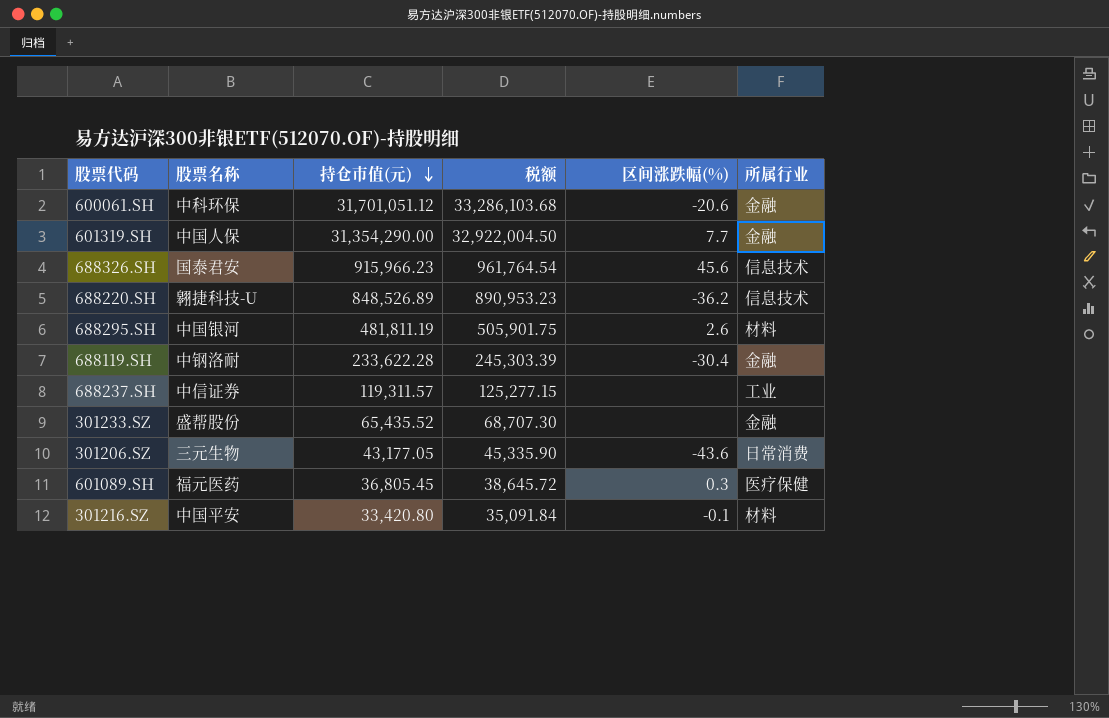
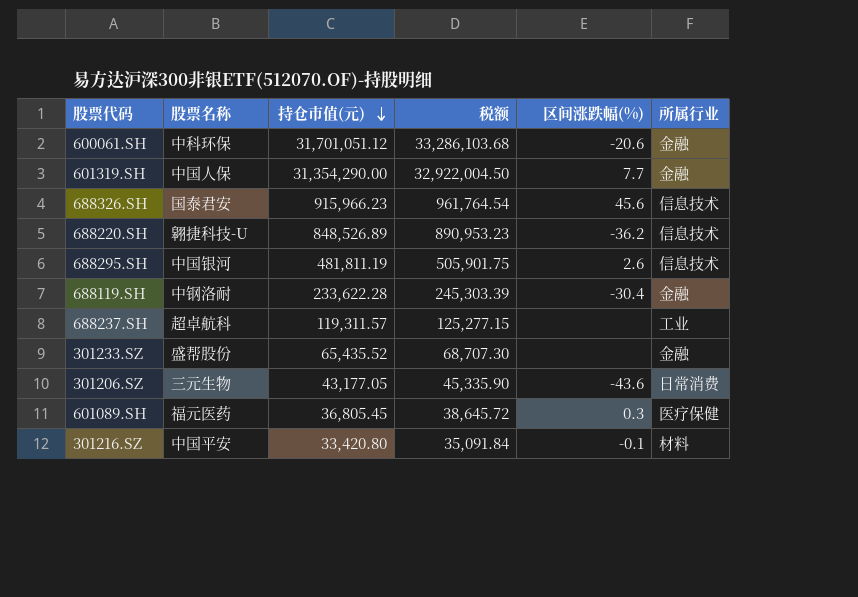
688295.SH | 所属行业: 材料 -> 信息技术
688237.SH | 股票名称: 中信证券 -> 超卓航科

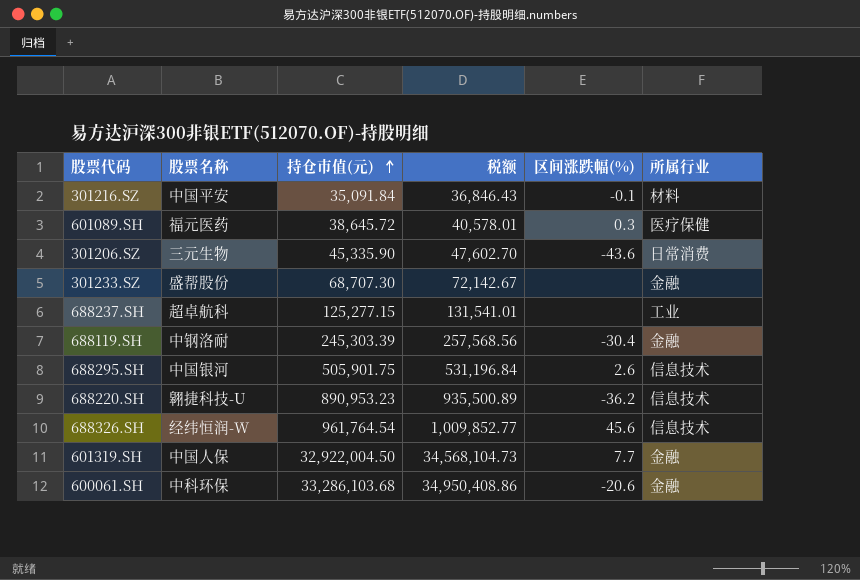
row order: 持仓市值(元) descending -> 持仓市值(元) ascending
301216.SZ | 持仓市值(元): 33,420.80 -> 35,091.84
301216.SZ | 税额: 35,091.84 -> 36,846.43
601089.SH | 持仓市值(元): 36,805.45 -> 38,645.72
601089.SH | 税额: 38,645.72 -> 40,578.01
301206.SZ | 持仓市值(元): 43,177.05 -> 45,335.90
301206.SZ | 税额: 45,335.90 -> 47,602.70
301233.SZ | 持仓市值(元): 65,435.52 -> 68,707.30
301233.SZ | 税额: 68,707.30 -> 72,142.67
688237.SH | 持仓市值(元): 119,311.57 -> 125,277.15
688237.SH | 税额: 125,277.15 -> 131,541.01
688119.SH | 持仓市值(元): 233,622.28 -> 245,303.39
688119.SH | 税额: 245,303.39 -> 257,568.56
688295.SH | 持仓市值(元): 481,811.19 -> 505,901.75
688295.SH | 税额: 505,901.75 -> 531,196.84
688220.SH | 持仓市值(元): 848,526.89 -> 890,953.23
688220.SH | 税额: 890,953.23 -> 935,500.89
688326.SH | 股票名称: 国泰君安 -> 经纬恒润-W
688326.SH | 持仓市值(元): 915,966.23 -> 961,764.54
688326.SH | 税额: 961,764.54 -> 1,009,852.77
601319.SH | 持仓市值(元): 31,354,290.00 -> 32,922,004.50
601319.SH | 税额: 32,922,004.50 -> 34,568,104.73
600061.SH | 持仓市值(元): 31,701,051.12 -> 33,286,103.68
600061.SH | 税额: 33,286,103.68 -> 34,950,408.86

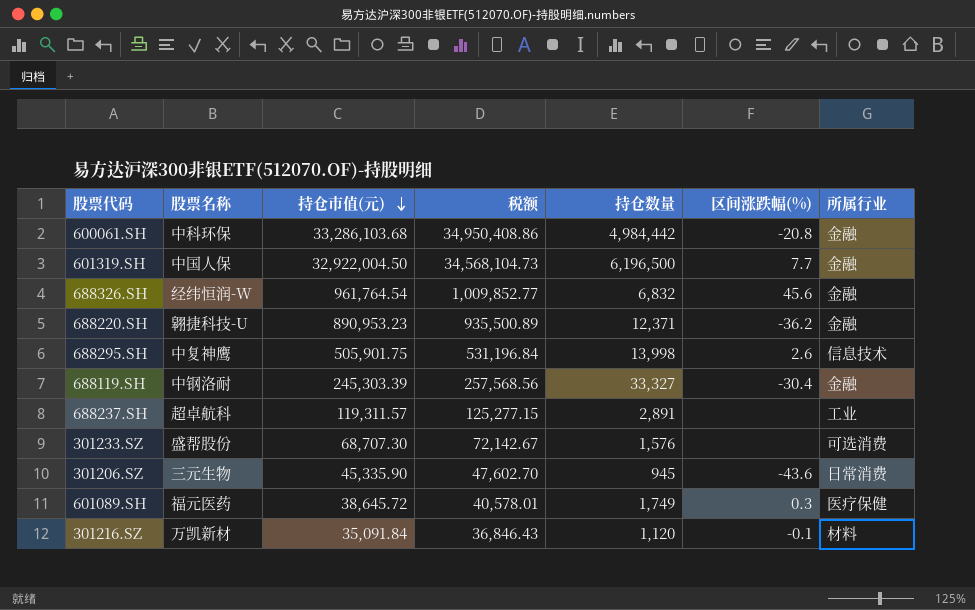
row order: 持仓市值(元) ascending -> 持仓市值(元) descending
column 持仓数量 | position: none -> 5
600061.SH | 区间涨跌幅(%): -20.6 -> -20.8
688326.SH | 所属行业: 信息技术 -> 金融
688220.SH | 所属行业: 信息技术 -> 金融
688295.SH | 股票名称: 中国银河 -> 中复神鹰
688237.SH | 持仓市值(元): 125,277.15 -> 119,311.57
688237.SH | 税额: 131,541.01 -> 125,277.15
301233.SZ | 所属行业: 金融 -> 可选消费
301216.SZ | 股票名称: 中国平安 -> 万凯新材

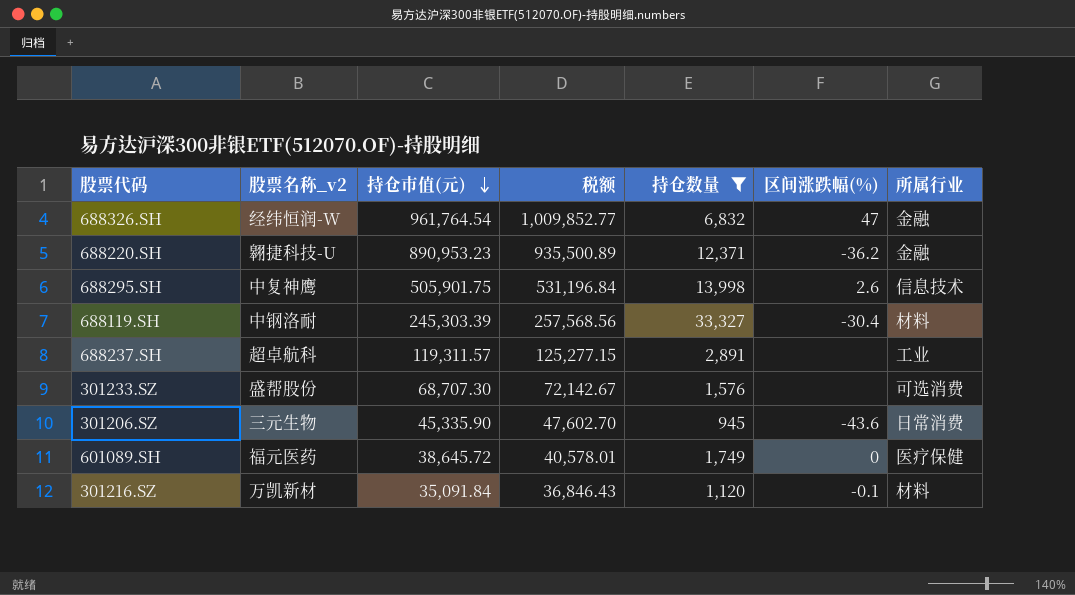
filter: none -> 持仓数量 <= 33,327
column name: 股票名称 -> 股票名称_v2
688326.SH | 区间涨跌幅(%): 45.6 -> 47
688119.SH | 所属行业: 金融 -> 材料
601089.SH | 区间涨跌幅(%): 0.3 -> 0

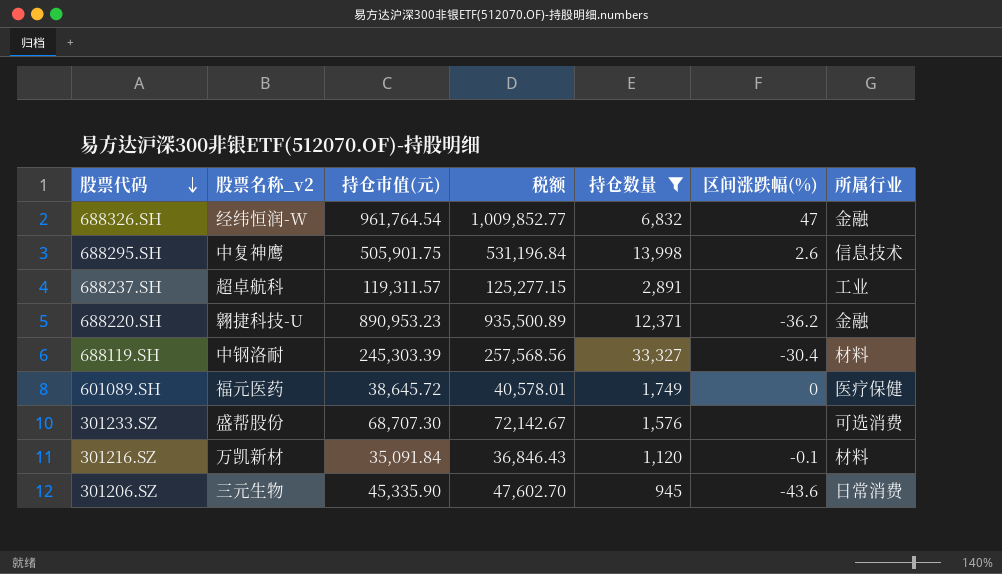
row order: 持仓市值(元) descending -> 股票代码 descending

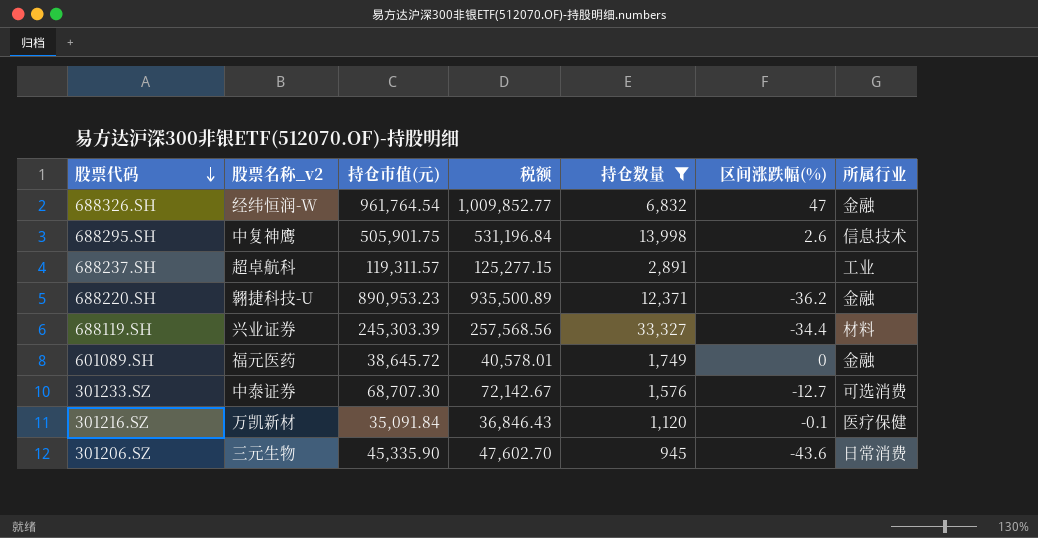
688119.SH | 股票名称_v2: 中钢洛耐 -> 兴业证券
688119.SH | 区间涨跌幅(%): -30.4 -> -34.4
601089.SH | 所属行业: 医疗保健 -> 金融
301233.SZ | 股票名称_v2: 盛帮股份 -> 中泰证券
301233.SZ | 区间涨跌幅(%): none -> -12.7
301216.SZ | 所属行业: 材料 -> 医疗保健

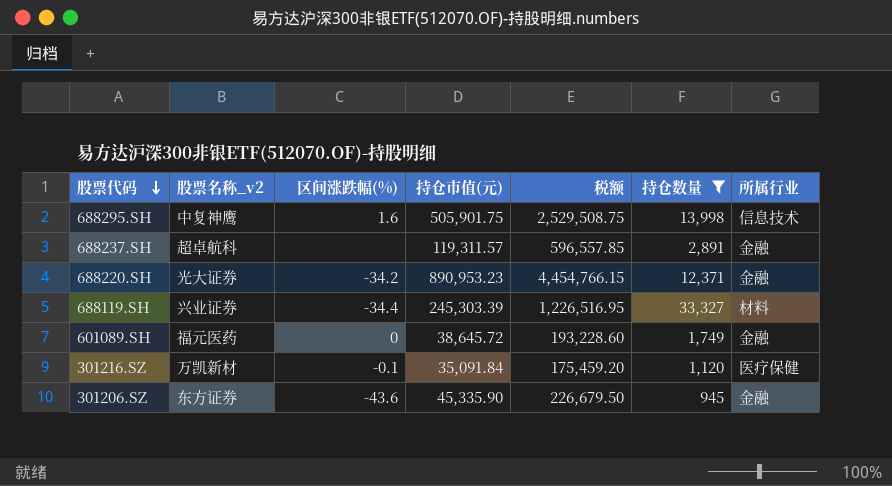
column 区间涨跌幅(%) | position: 6 -> 3
column 税额 | formula: [持仓市值(元)] * 1.05 -> [持仓市值(元)] * 5
row 688326.SH: 经纬恒润-W | 961,764.54 | 1,009,852.77 | 6,832 | 47 | 金融 -> none
row 301233.SZ: 中泰证券 | 68,707.30 | 72,142.67 | 1,576 | -12.7 | 可选消费 -> none
688295.SH | 区间涨跌幅(%): 2.6 -> 1.6
688237.SH | 所属行业: 工业 -> 金融
688220.SH | 股票名称_v2: 翱捷科技-U -> 光大证券
688220.SH | 区间涨跌幅(%): -36.2 -> -34.2
301206.SZ | 股票名称_v2: 三元生物 -> 东方证券
301206.SZ | 所属行业: 日常消费 -> 金融

